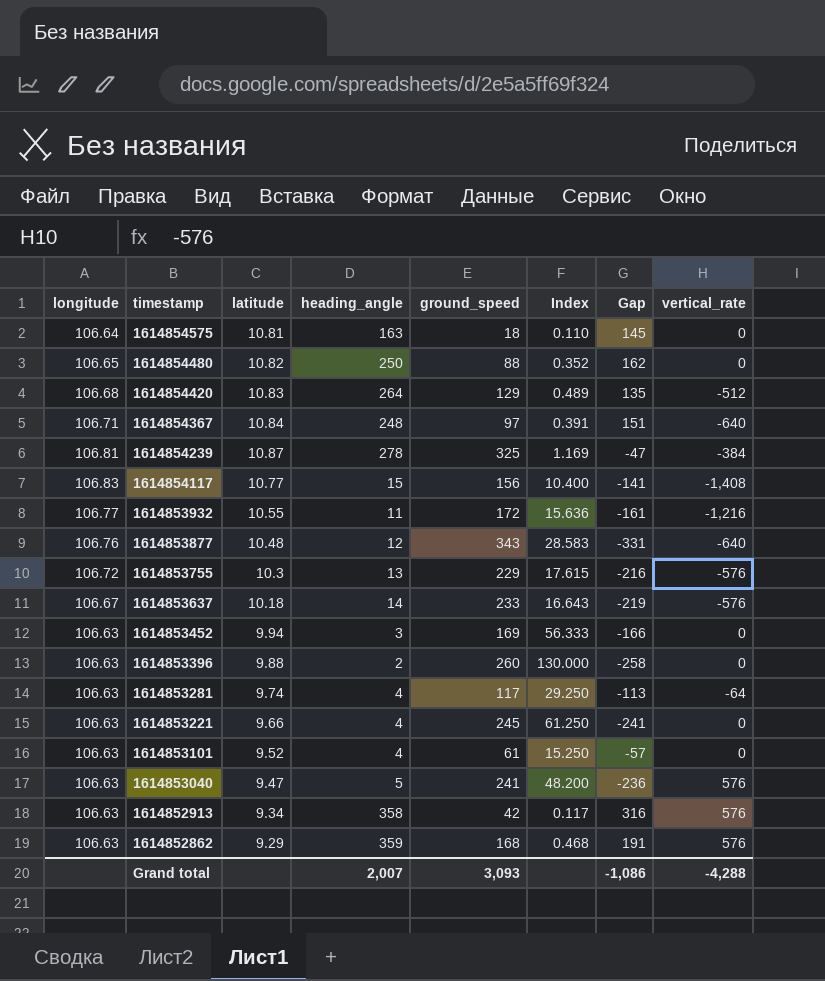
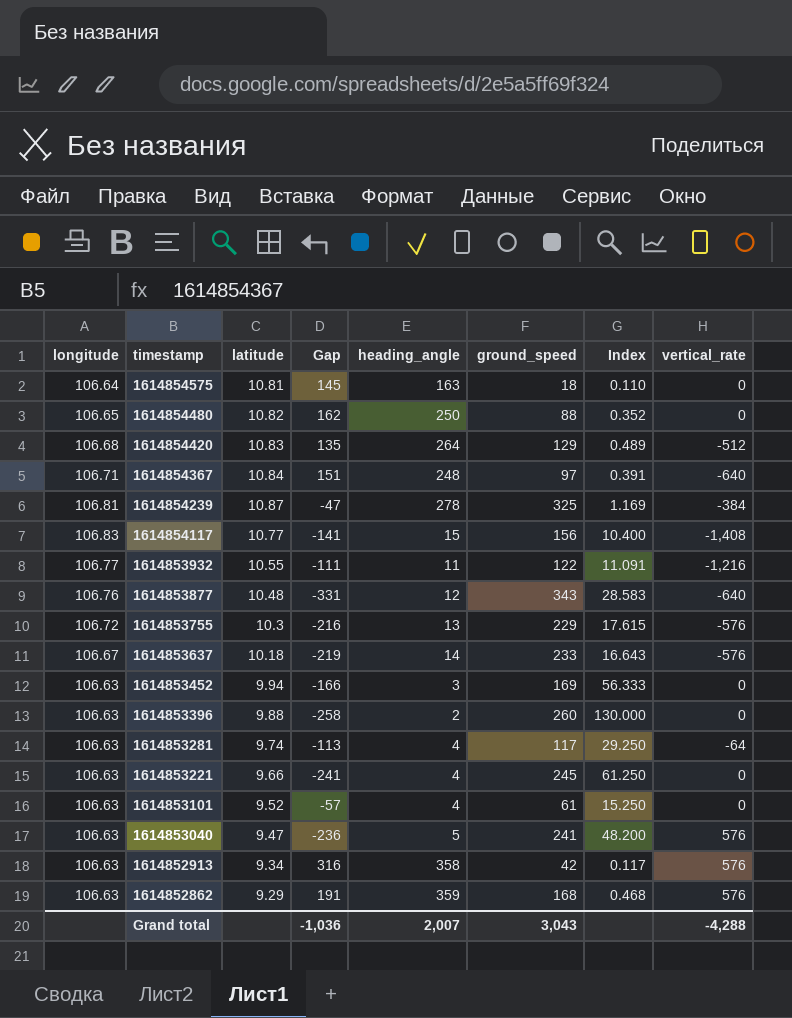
column Gap | position: 7 -> 4
1614853932 | Gap: -161 -> -111
1614853932 | ground_speed: 172 -> 122
1614853932 | Index: 15.636 -> 11.091
Grand total | Gap: -1,086 -> -1,036
Grand total | ground_speed: 3,093 -> 3,043

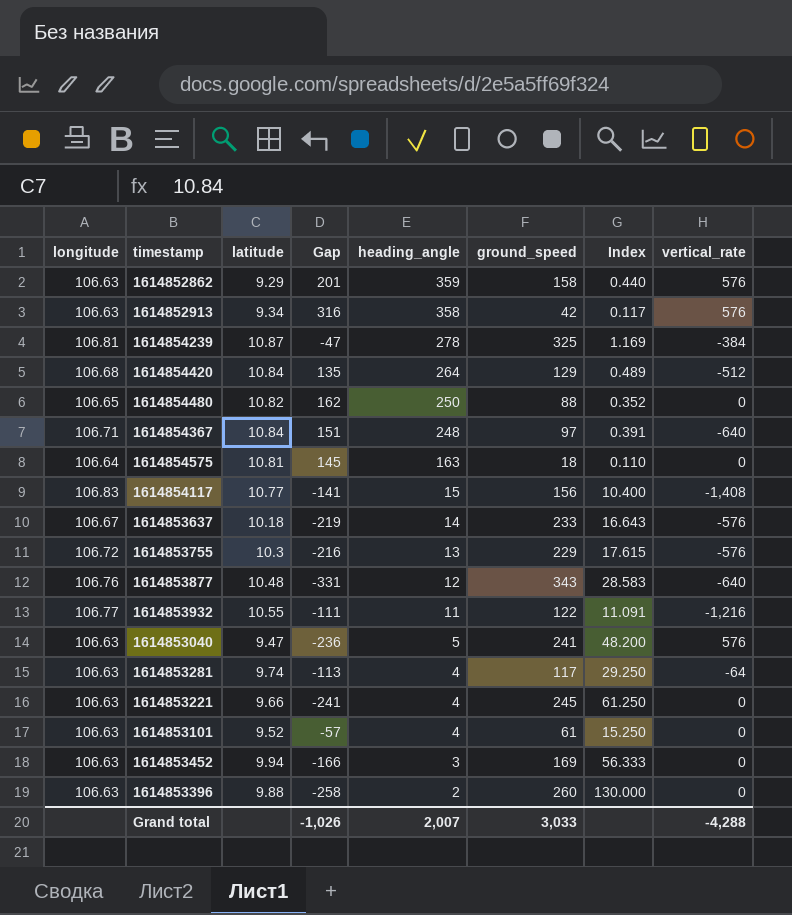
row order: timestamp descending -> heading_angle descending
1614852862 | Gap: 191 -> 201
1614852862 | ground_speed: 168 -> 158
1614852862 | Index: 0.468 -> 0.440
1614854420 | latitude: 10.83 -> 10.84
Grand total | Gap: -1,036 -> -1,026
Grand total | ground_speed: 3,043 -> 3,033

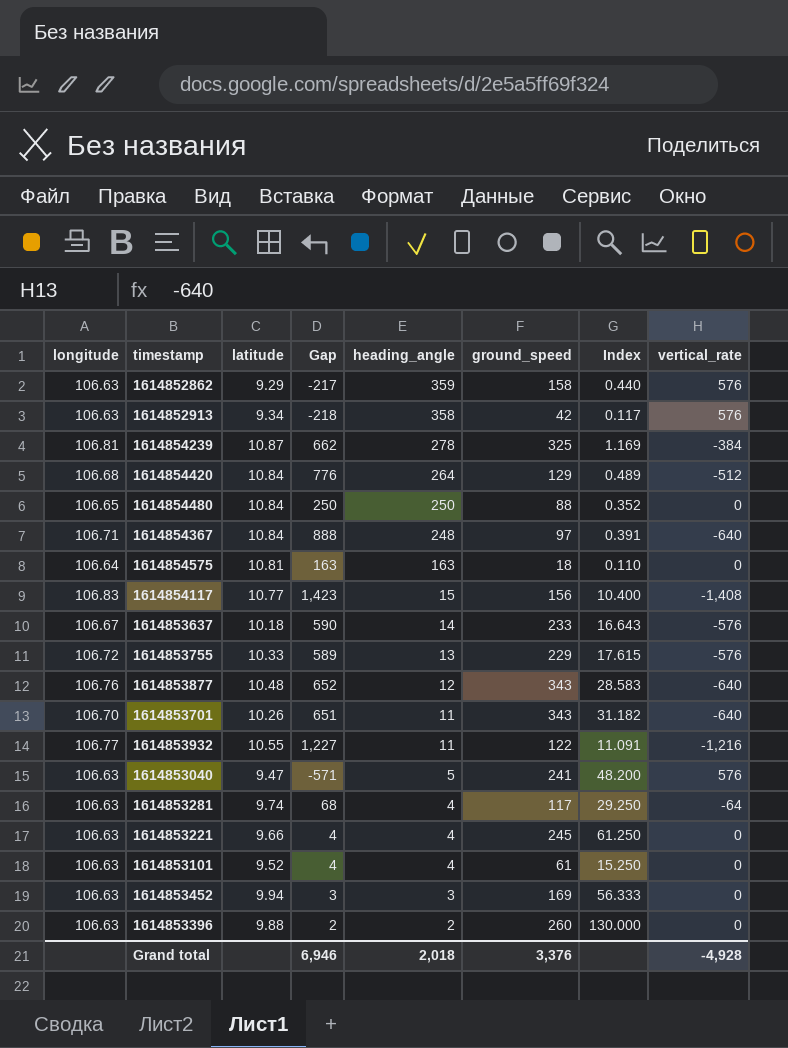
column Gap | formula: [heading_angle] - [ground_speed] -> [heading_angle] - [vertical_rate]
1614854480 | latitude: 10.82 -> 10.84
1614853755 | latitude: 10.3 -> 10.33
row 1614853701: none -> 106.70 | 10.26 | 651 | 11 | 343 | 31.182 | -640
Grand total | Gap: -1,026 -> 6,946
Grand total | heading_angle: 2,007 -> 2,018
Grand total | ground_speed: 3,033 -> 3,376
Grand total | vertical_rate: -4,288 -> -4,928

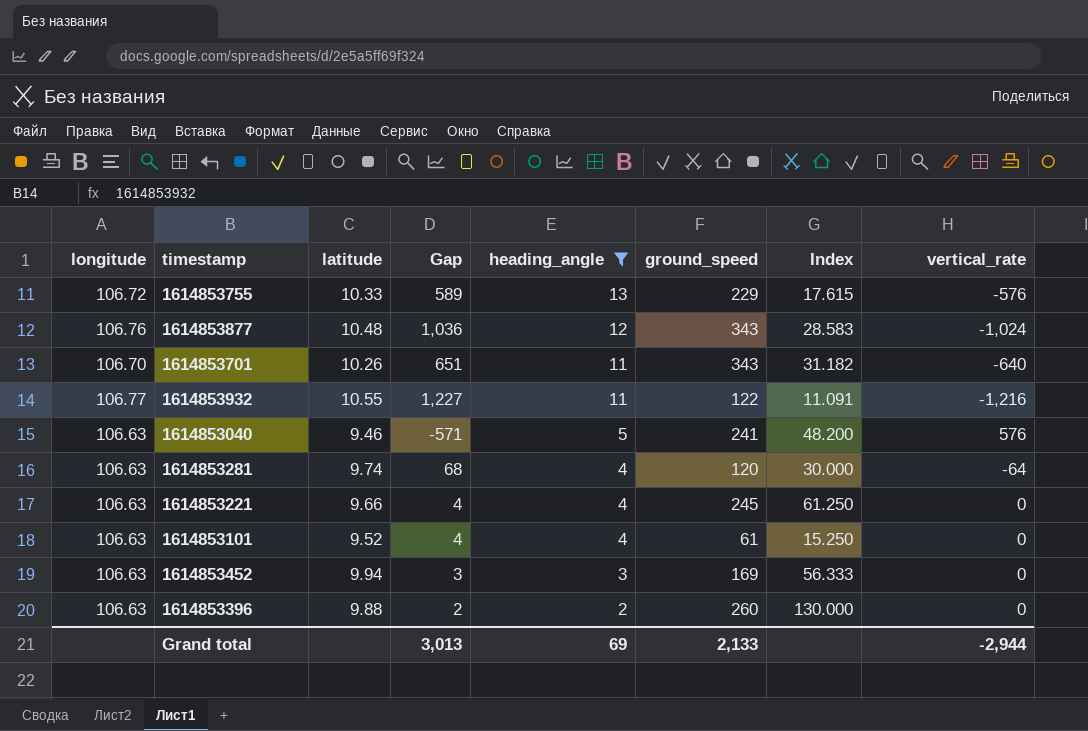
filter: none -> heading_angle <= 13
1614853877 | Gap: 652 -> 1,036
1614853877 | vertical_rate: -640 -> -1,024
1614853040 | latitude: 9.47 -> 9.46
1614853281 | ground_speed: 117 -> 120
1614853281 | Index: 29.250 -> 30.000
Grand total | Gap: 6,946 -> 3,013
Grand total | heading_angle: 2,018 -> 69
Grand total | ground_speed: 3,376 -> 2,133
Grand total | vertical_rate: -4,928 -> -2,944

